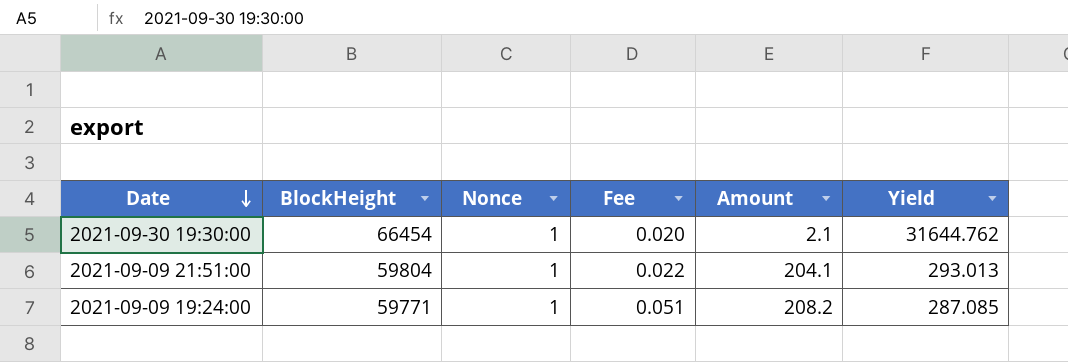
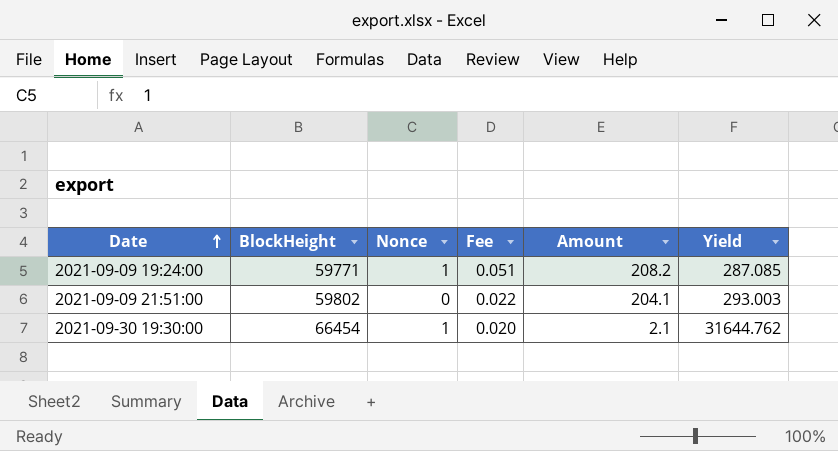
row order: Date descending -> Date ascending
2021-09-09 21:51:00 | BlockHeight: 59804 -> 59802
2021-09-09 21:51:00 | Nonce: 1 -> 0
2021-09-09 21:51:00 | Yield: 293.013 -> 293.003

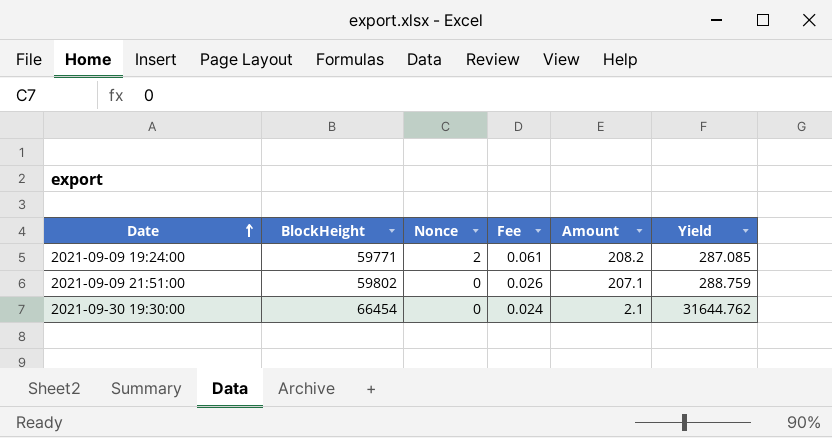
2021-09-09 19:24:00 | Nonce: 1 -> 2
2021-09-09 19:24:00 | Fee: 0.051 -> 0.061
2021-09-09 21:51:00 | Fee: 0.022 -> 0.026
2021-09-09 21:51:00 | Amount: 204.1 -> 207.1
2021-09-09 21:51:00 | Yield: 293.003 -> 288.759
2021-09-30 19:30:00 | Nonce: 1 -> 0
2021-09-30 19:30:00 | Fee: 0.020 -> 0.024

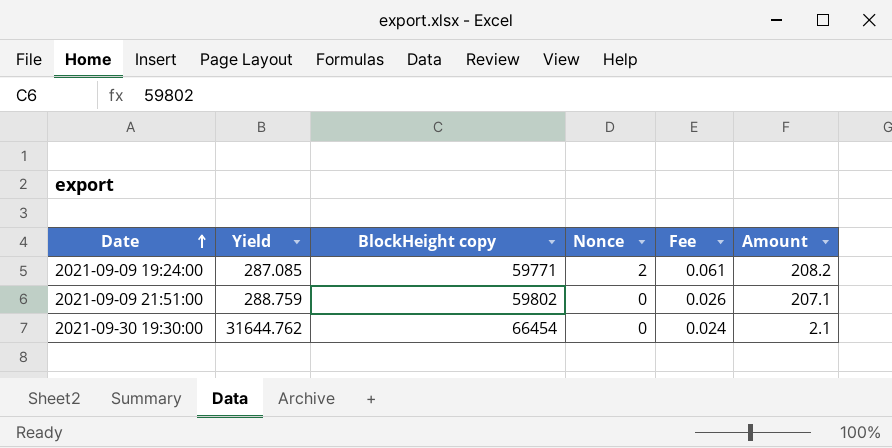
column Yield | position: 6 -> 2
column name: BlockHeight -> BlockHeight copy

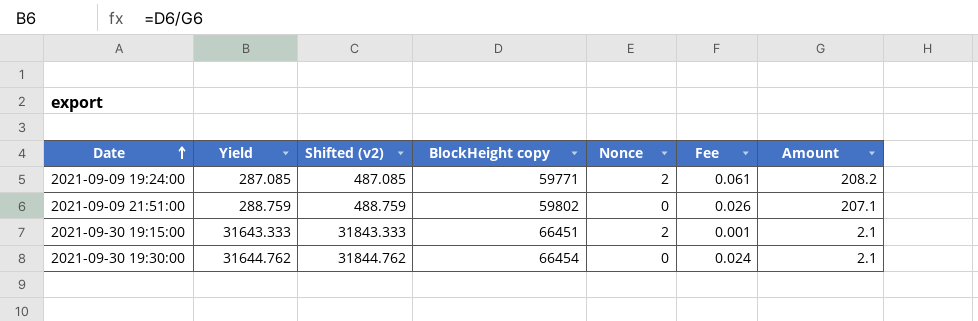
column Shifted (v2) | formula: none -> [Yield] + 200
row 2021-09-30 19:15:00: none -> 31643.333 | 31843.333 | 66451 | 2 | 0.001 | 2.1

